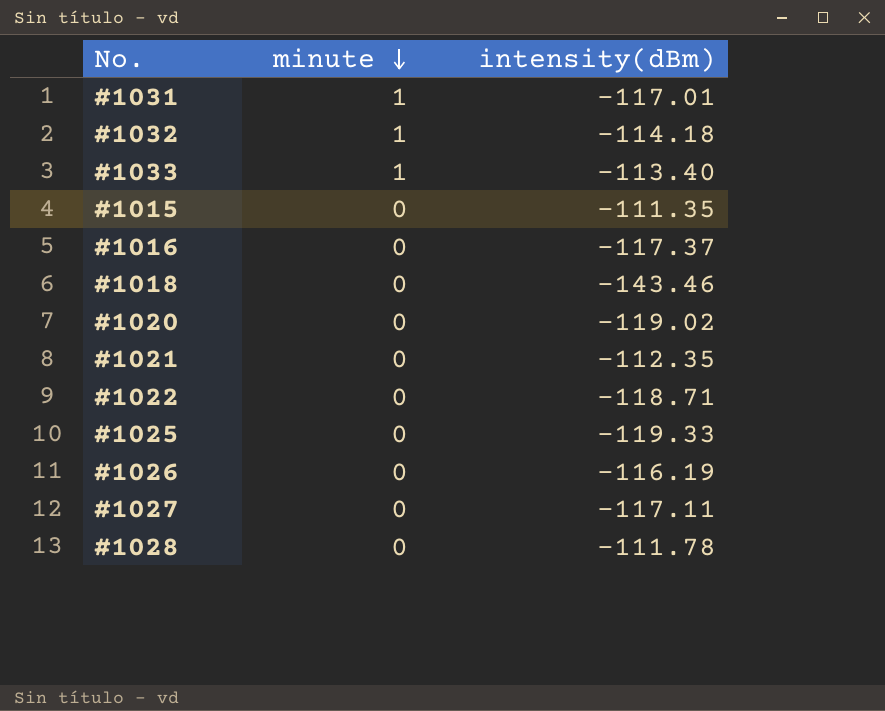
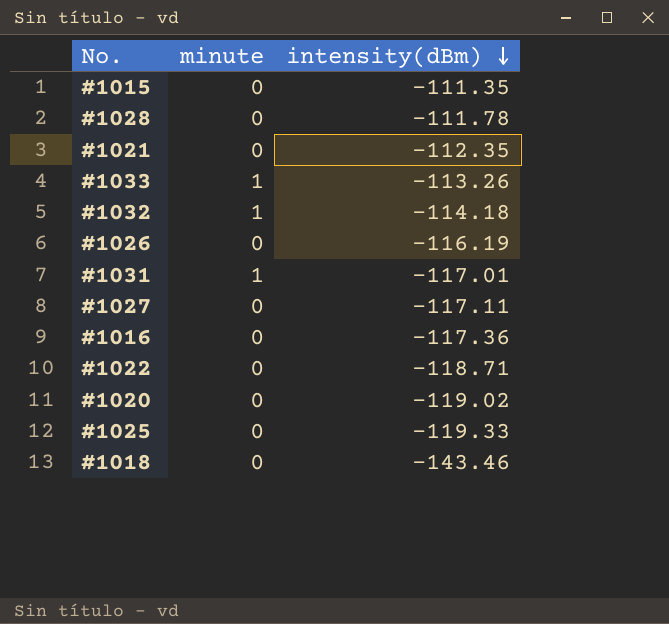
row order: minute descending -> intensity(dBm) descending
#1033 | intensity(dBm): -113.40 -> -113.26
#1016 | intensity(dBm): -117.37 -> -117.36

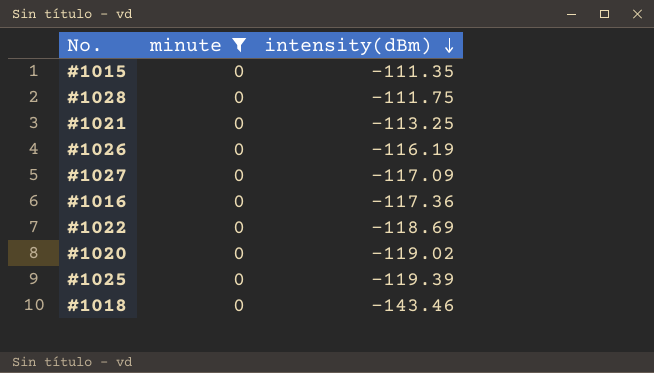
filter: none -> minute = 0
#1028 | intensity(dBm): -111.78 -> -111.75
#1021 | intensity(dBm): -112.35 -> -113.25
#1027 | intensity(dBm): -117.11 -> -117.09
#1022 | intensity(dBm): -118.71 -> -118.69
#1025 | intensity(dBm): -119.33 -> -119.39

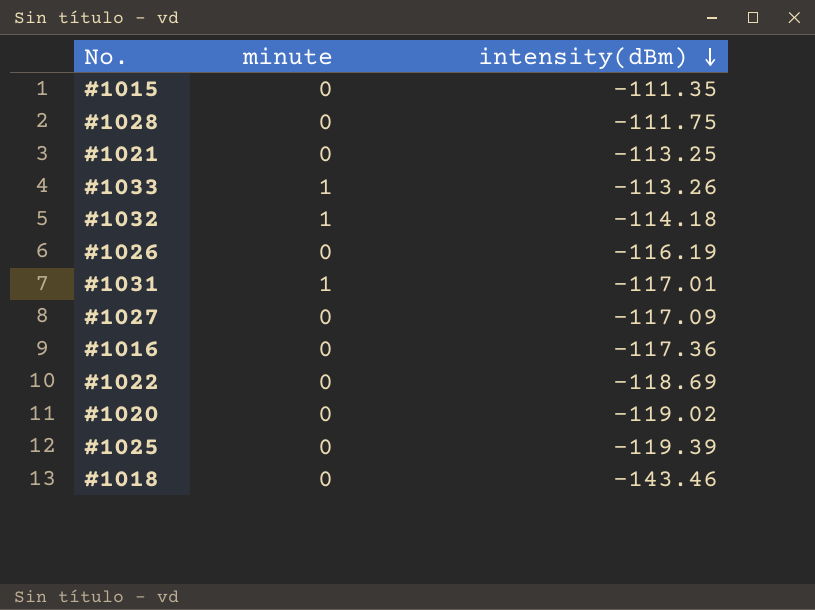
filter: minute = 0 -> none

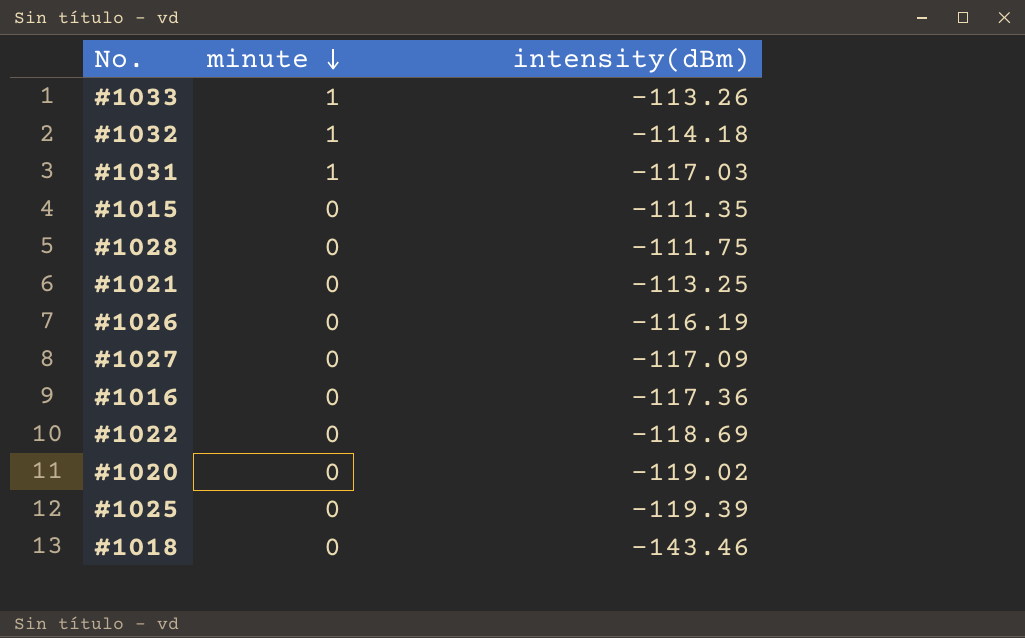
row order: intensity(dBm) descending -> minute descending
#1031 | intensity(dBm): -117.01 -> -117.03

